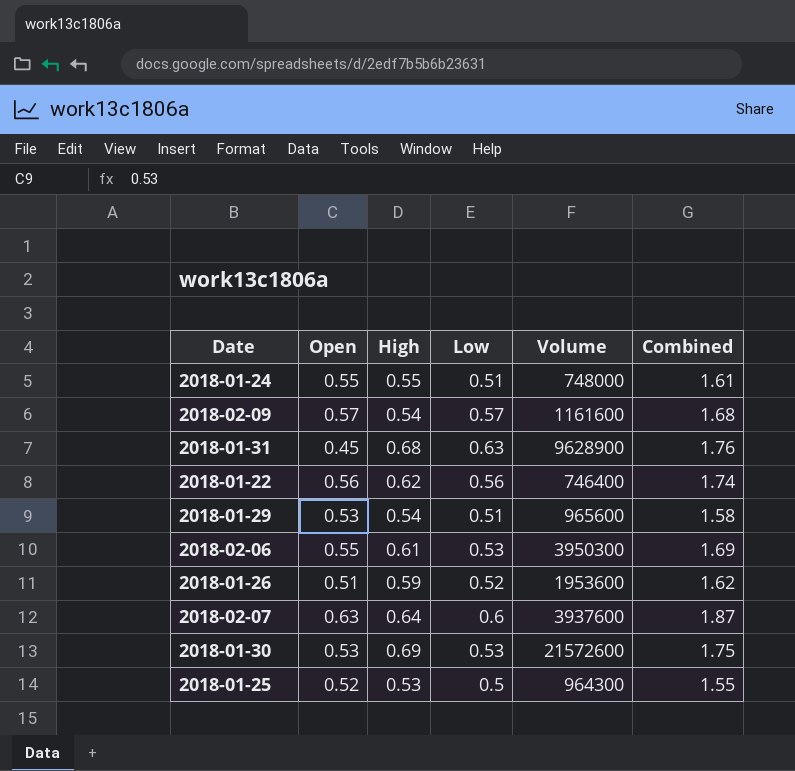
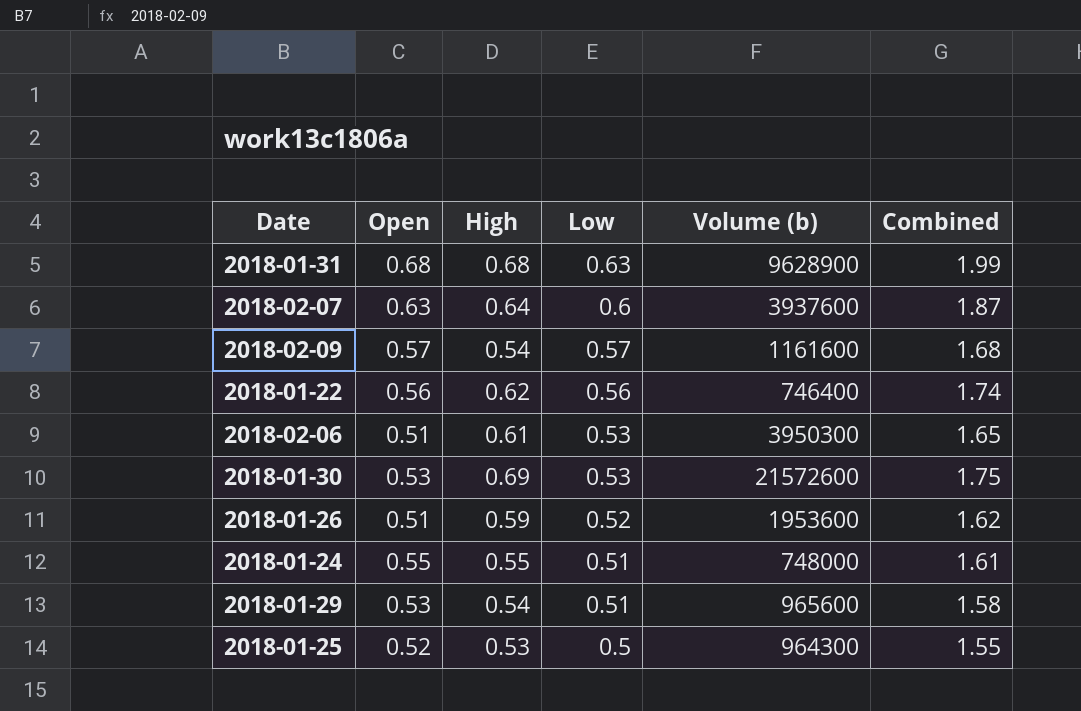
row order: none -> Low descending
column name: Volume -> Volume (b)
2018-01-31 | Open: 0.45 -> 0.68
2018-01-31 | Combined: 1.76 -> 1.99
2018-02-06 | Open: 0.55 -> 0.51
2018-02-06 | Combined: 1.69 -> 1.65

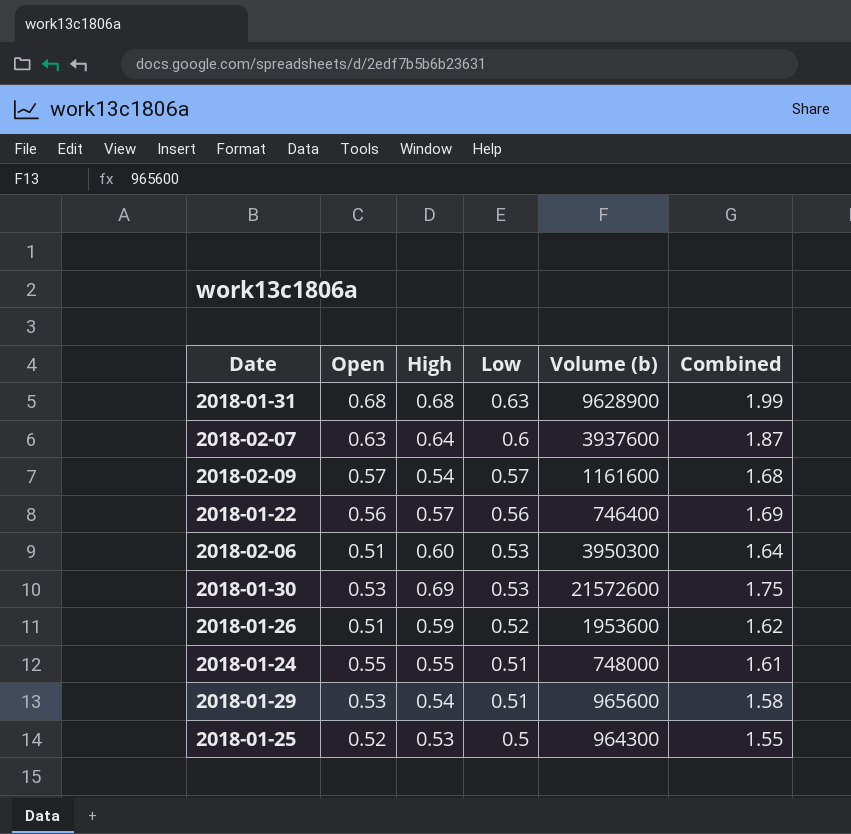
2018-01-22 | High: 0.62 -> 0.57
2018-01-22 | Combined: 1.74 -> 1.69
2018-02-06 | High: 0.61 -> 0.60
2018-02-06 | Combined: 1.65 -> 1.64

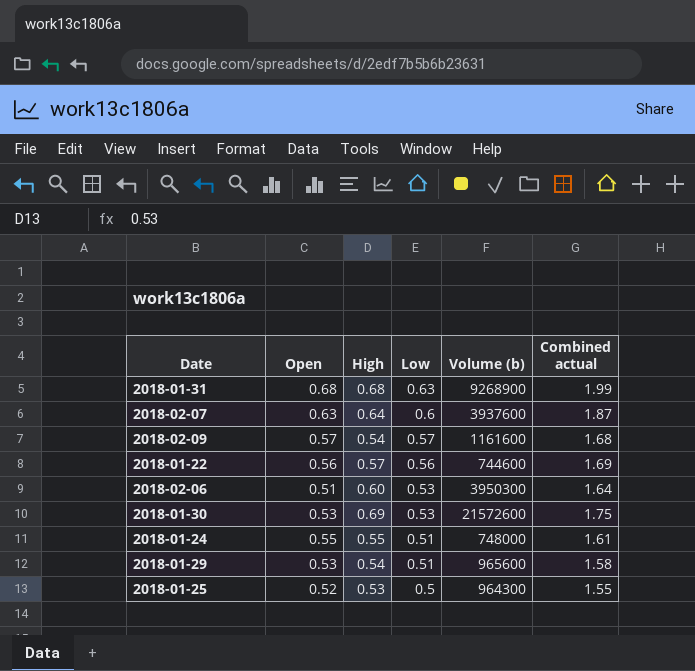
column name: Combined -> Combined actual
row 2018-01-26: 0.51 | 0.59 | 0.52 | 1953600 | 1.62 -> none
2018-01-31 | Volume (b): 9628900 -> 9268900
2018-01-22 | Volume (b): 746400 -> 744600

